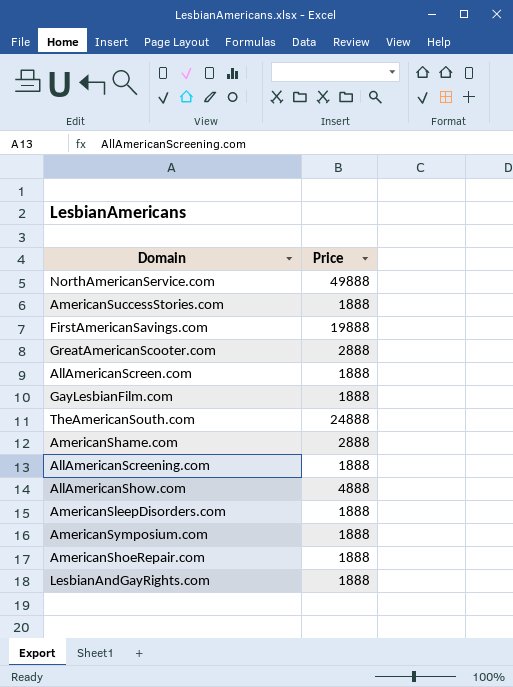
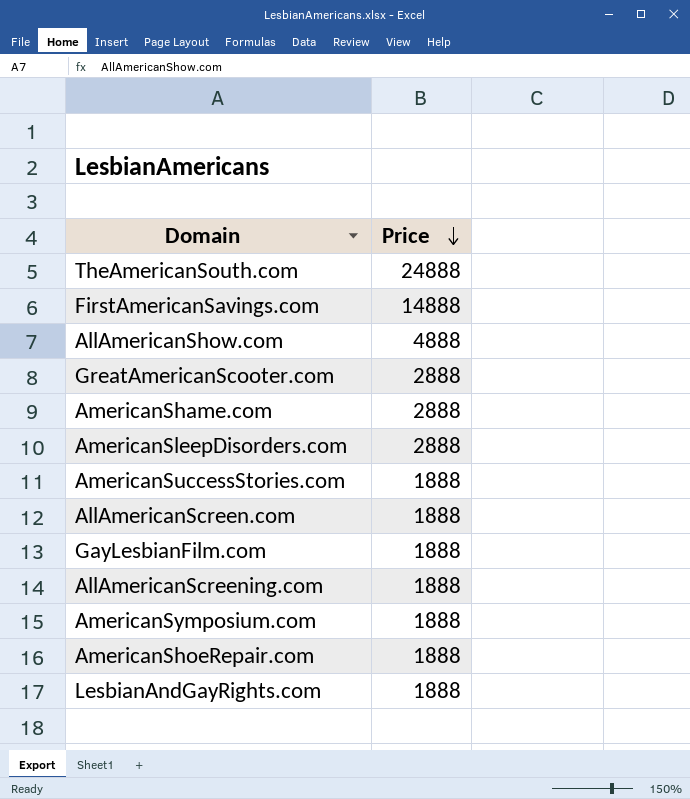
row order: none -> Price descending
row NorthAmericanService.com: 49888 -> none
FirstAmericanSavings.com | Price: 19888 -> 14888
AmericanSleepDisorders.com | Price: 1888 -> 2888

